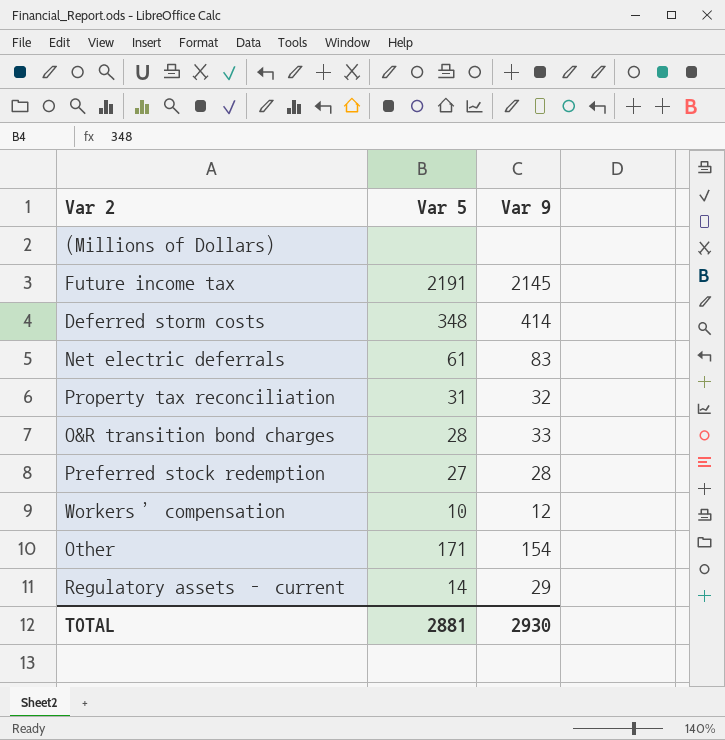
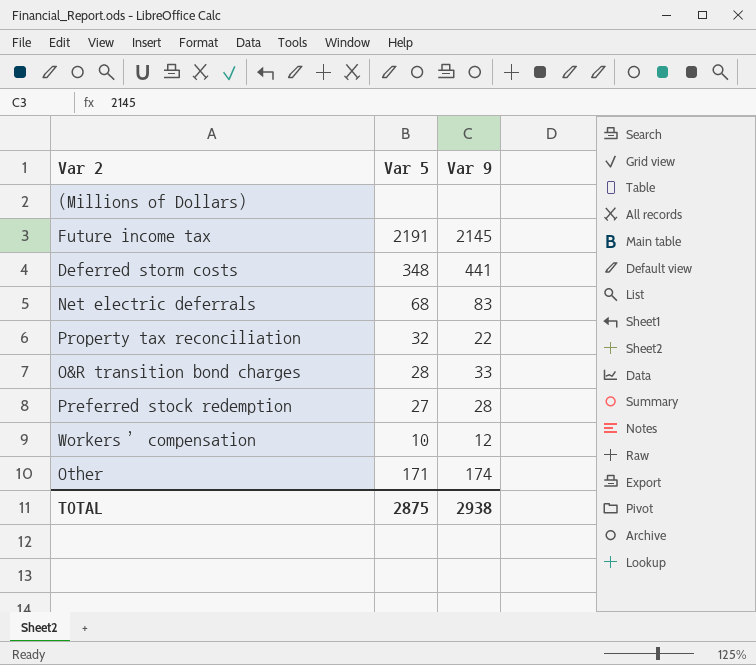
row Regulatory assets – current: 14 | 29 -> none
Deferred storm costs | Var 9: 414 -> 441
Net electric deferrals | Var 5: 61 -> 68
Property tax reconciliation | Var 5: 31 -> 32
Property tax reconciliation | Var 9: 32 -> 22
Other | Var 9: 154 -> 174
TOTAL | Var 5: 2881 -> 2875
TOTAL | Var 9: 2930 -> 2938

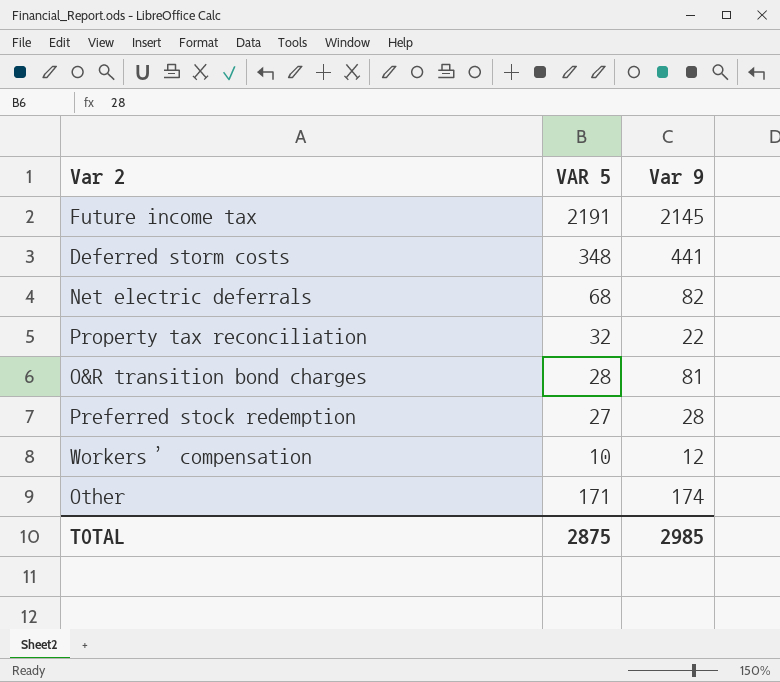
column name: Var 5 -> VAR 5
row (Millions of Dollars): none | none -> none
Net electric deferrals | Var 9: 83 -> 82
O&R transition bond charges | Var 9: 33 -> 81
TOTAL | Var 9: 2938 -> 2985

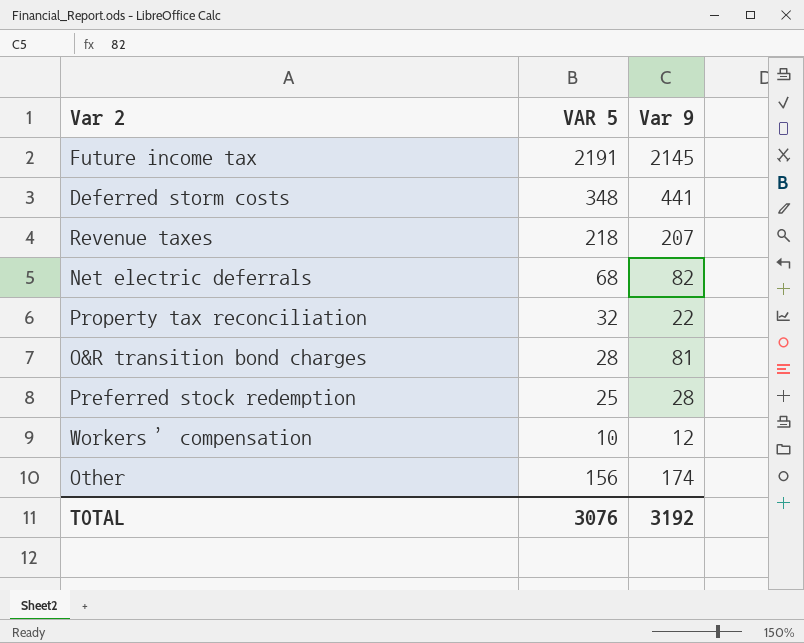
row Revenue taxes: none -> 218 | 207
Preferred stock redemption | VAR 5: 27 -> 25
Other | VAR 5: 171 -> 156
TOTAL | VAR 5: 2875 -> 3076
TOTAL | Var 9: 2985 -> 3192

